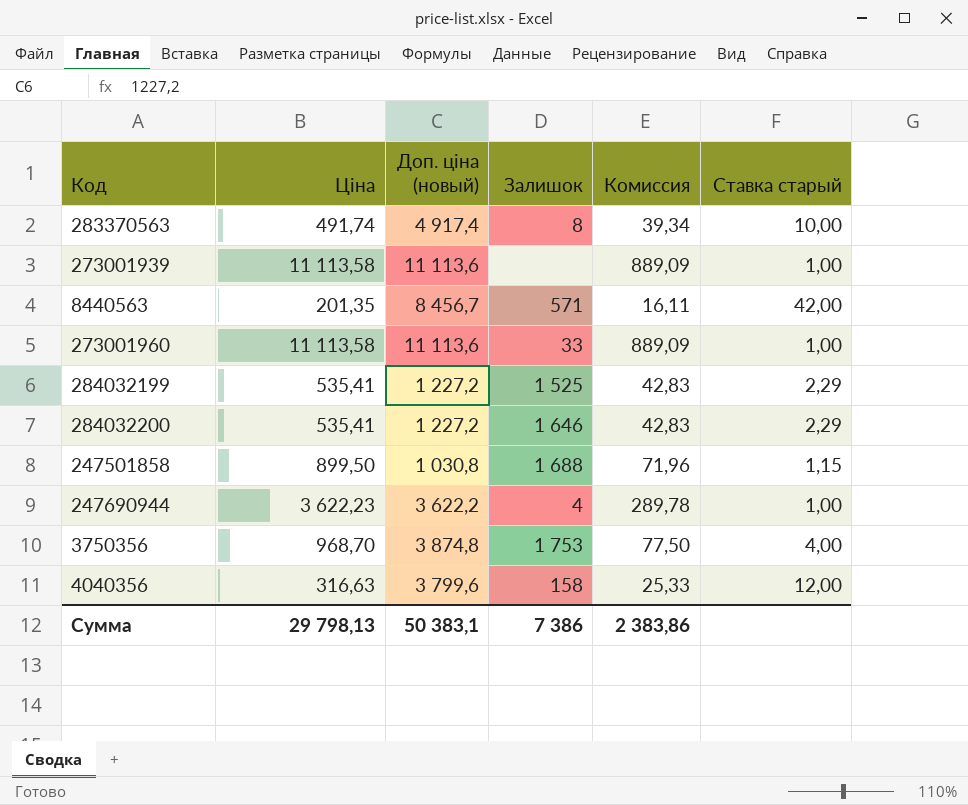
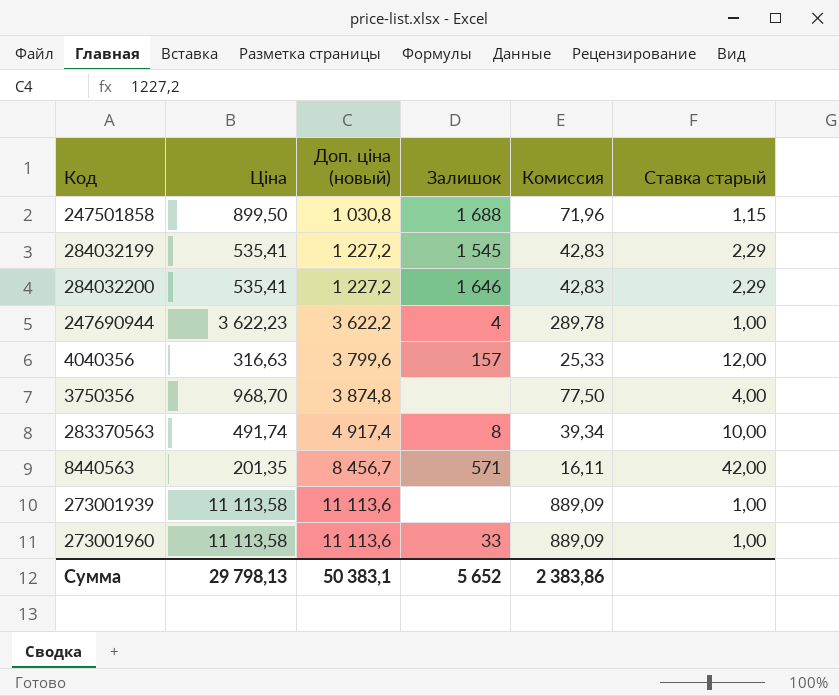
row order: none -> Доп. ціна (новый) ascending
284032199 | Залишок: 1 525 -> 1 545
4040356 | Залишок: 158 -> 157
3750356 | Залишок: 1 753 -> none
Сумма | Залишок: 7 386 -> 5 652

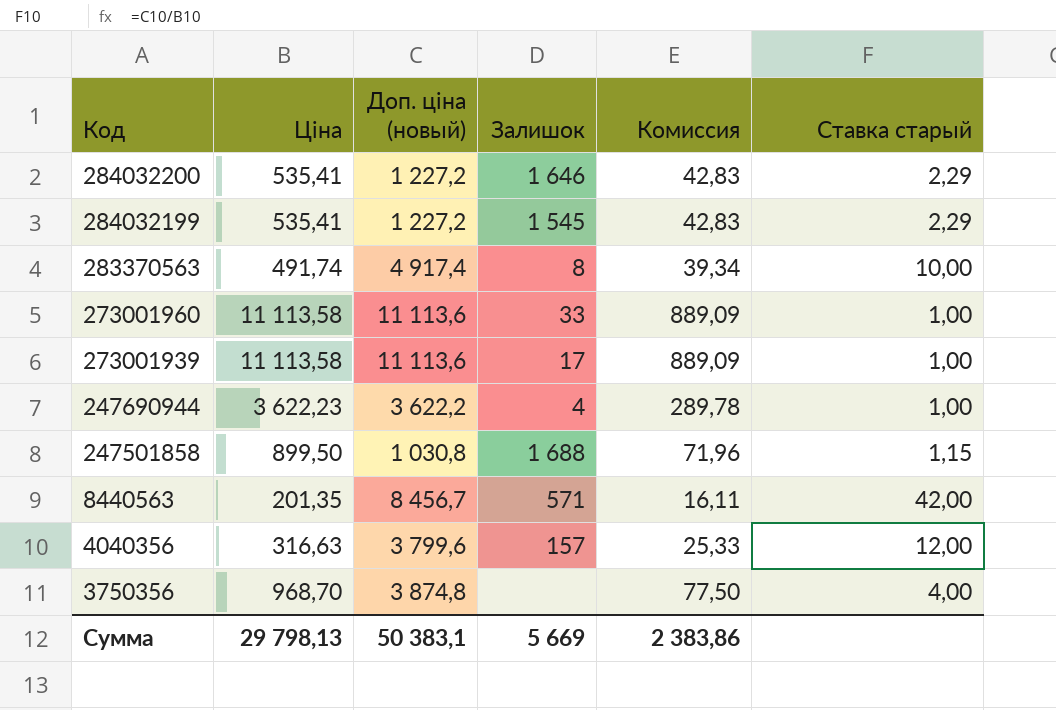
row order: Доп. ціна (новый) ascending -> Код descending
273001939 | Залишок: none -> 17
Сумма | Залишок: 5 652 -> 5 669

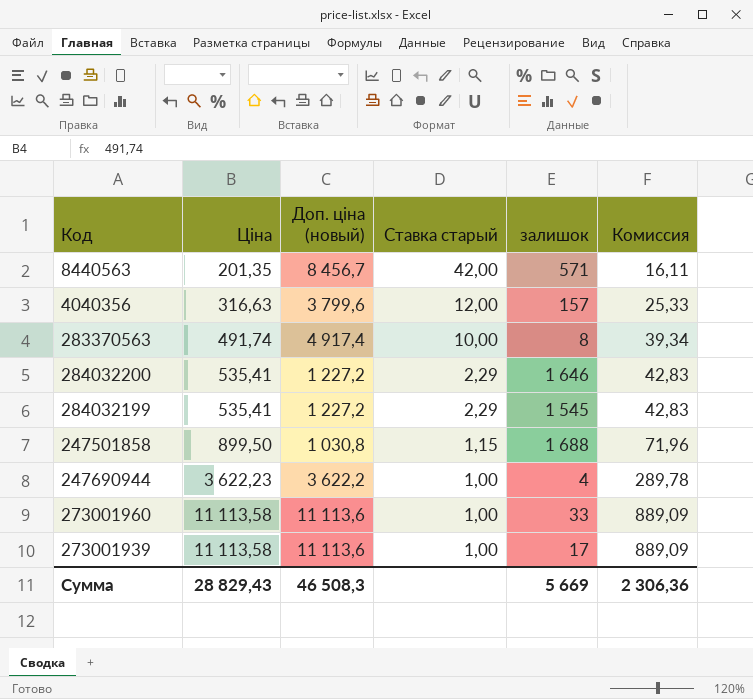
row order: Код descending -> Ціна ascending
column Ставка старый | position: 6 -> 4
column name: Залишок -> залишок
row 3750356: 968,70 | 3 874,8 | none | 77,50 | 4,00 -> none
Сумма | Ціна: 29 798,13 -> 28 829,43
Сумма | Доп. ціна (новый): 50 383,1 -> 46 508,3
Сумма | Комиссия: 2 383,86 -> 2 306,36

